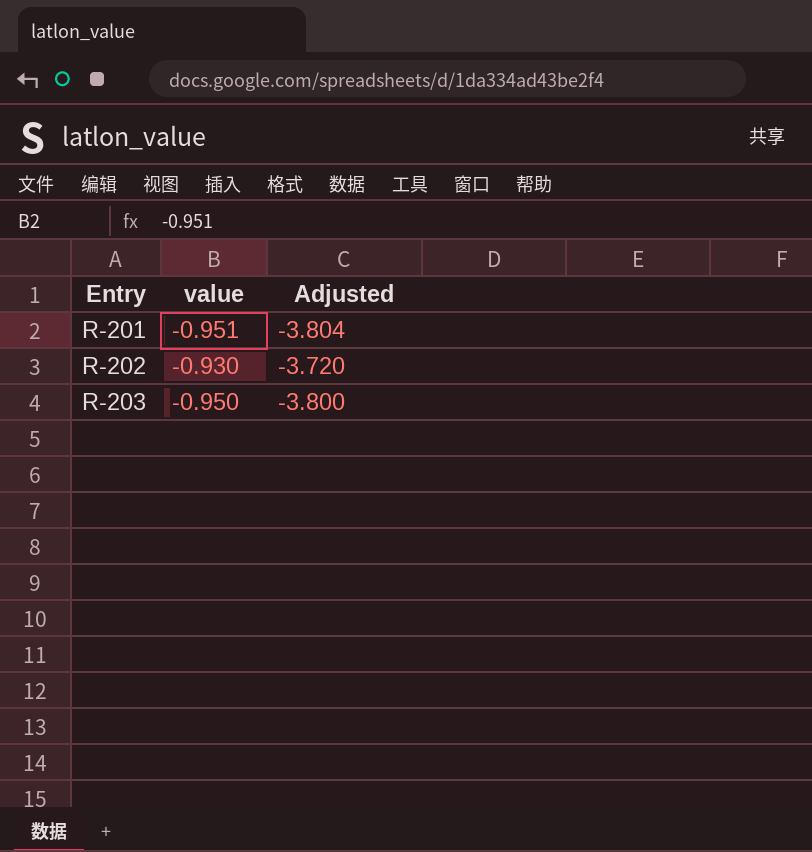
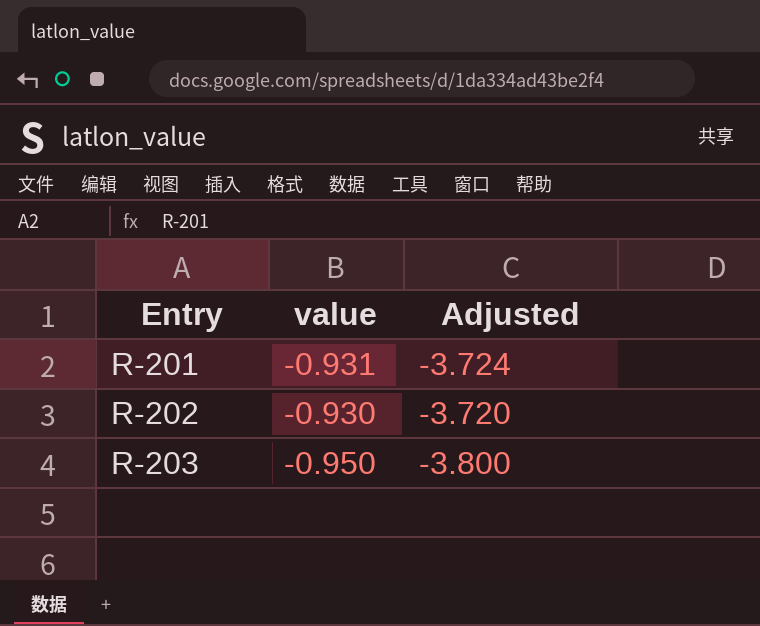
R-201 | value: -0.951 -> -0.931
R-201 | Adjusted: -3.804 -> -3.724

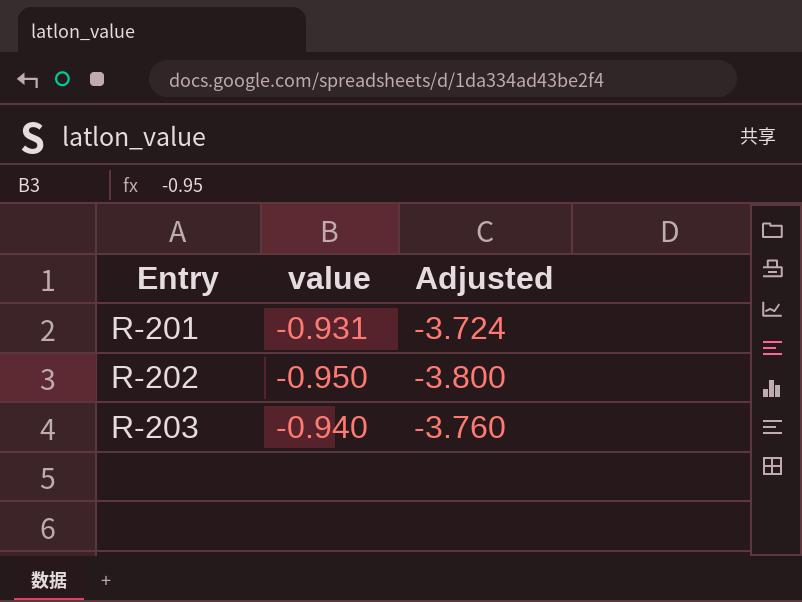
R-202 | value: -0.930 -> -0.950
R-202 | Adjusted: -3.720 -> -3.800
R-203 | value: -0.950 -> -0.940
R-203 | Adjusted: -3.800 -> -3.760

